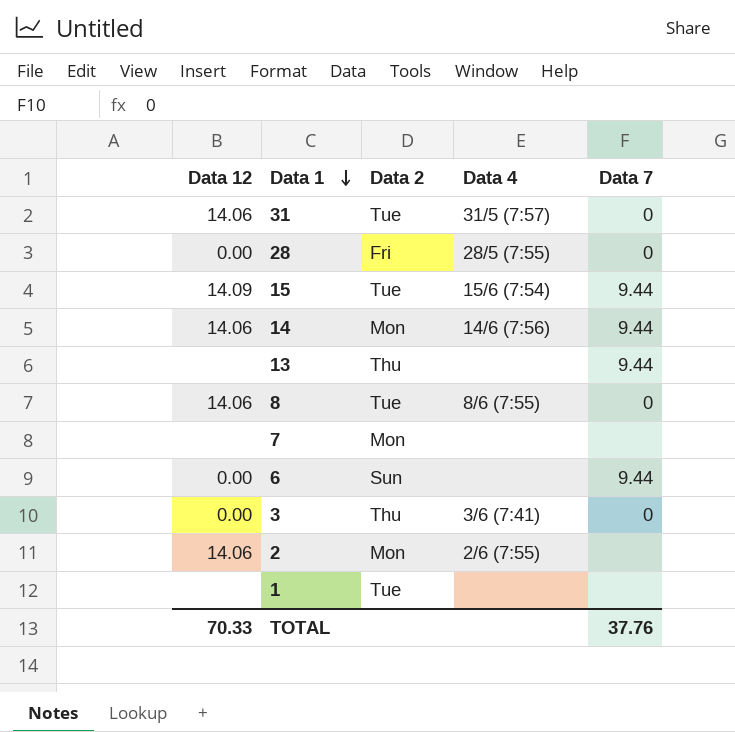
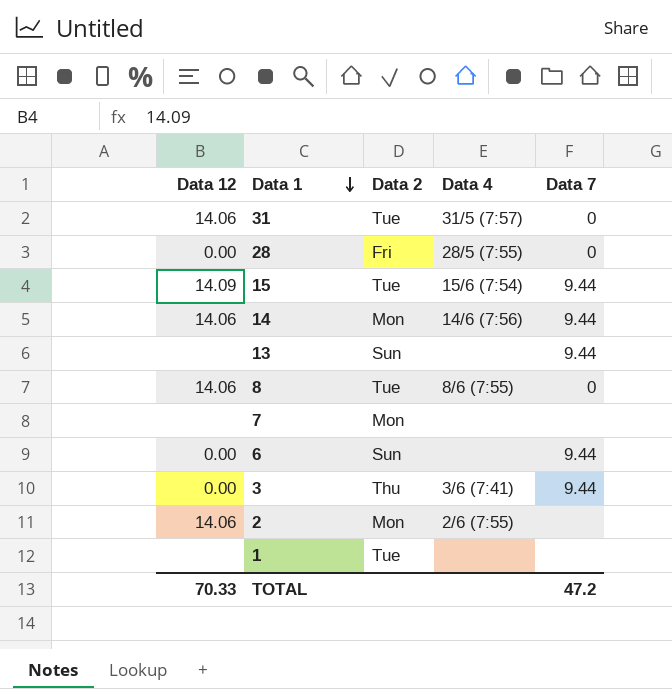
13 | Data 2: Thu -> Sun
3 | Data 7: 0 -> 9.44
TOTAL | Data 7: 37.76 -> 47.2

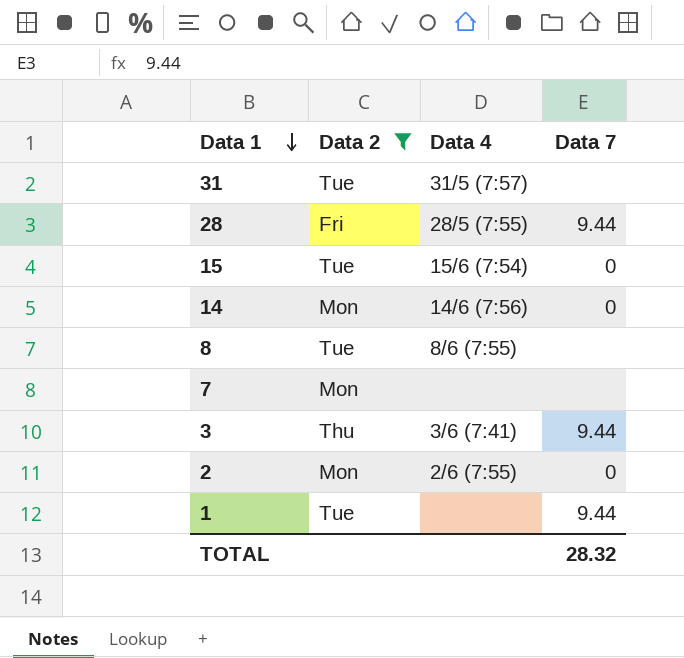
filter: none -> Data 2 != Sun
column Data 12 | position: 1 -> none
31 | Data 7: 0 -> none
28 | Data 7: 0 -> 9.44
15 | Data 7: 9.44 -> 0
14 | Data 7: 9.44 -> 0
8 | Data 7: 0 -> none
2 | Data 7: none -> 0
1 | Data 7: none -> 9.44
TOTAL | Data 7: 47.2 -> 28.32

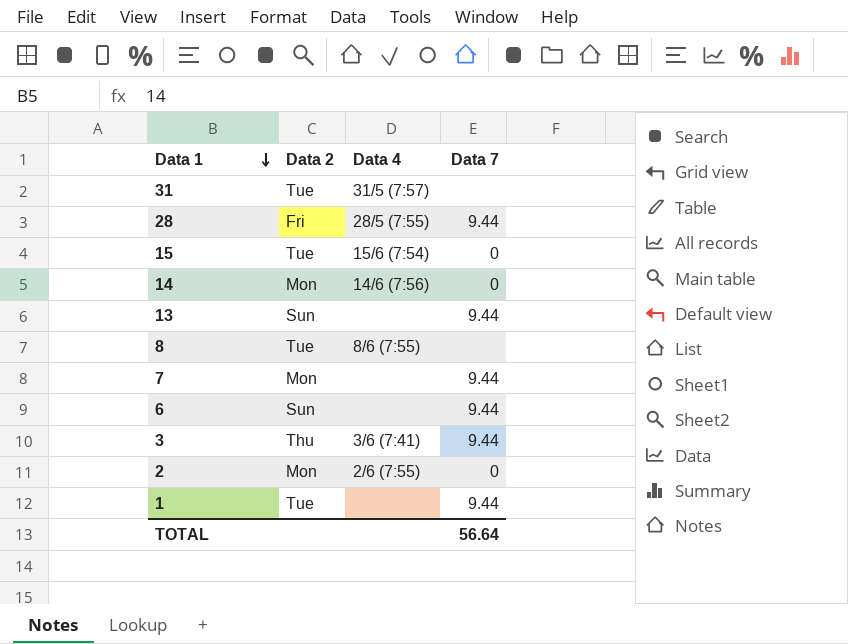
filter: Data 2 != Sun -> none
7 | Data 7: none -> 9.44
TOTAL | Data 7: 28.32 -> 56.64

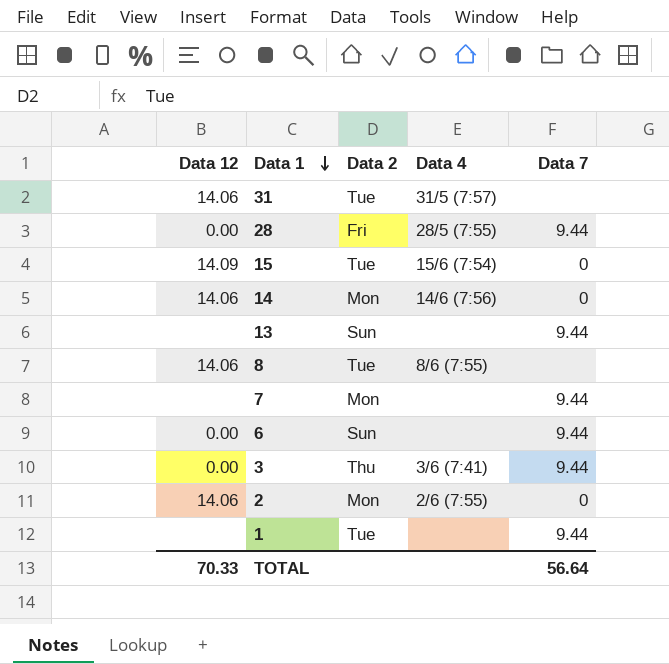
column Data 12 | position: none -> 1

